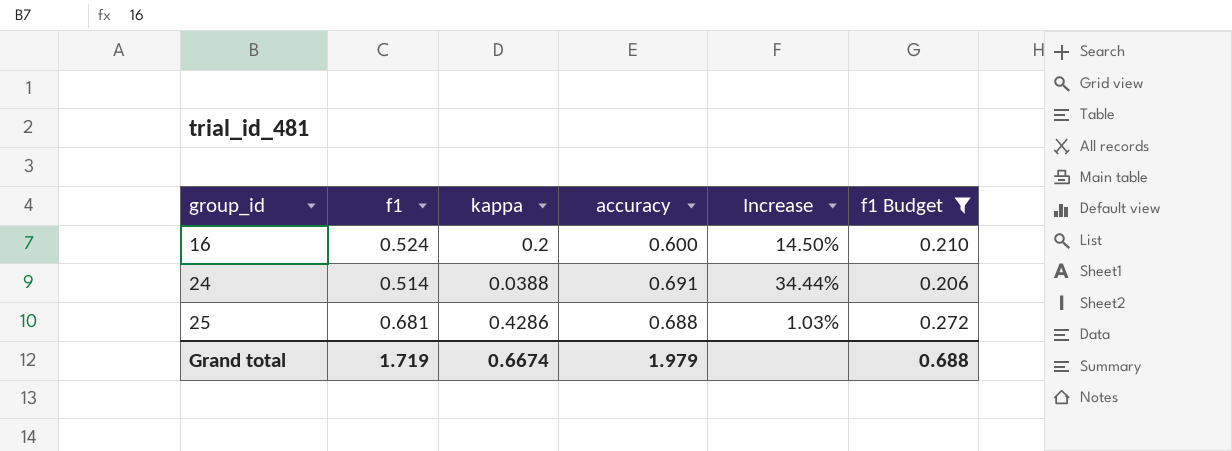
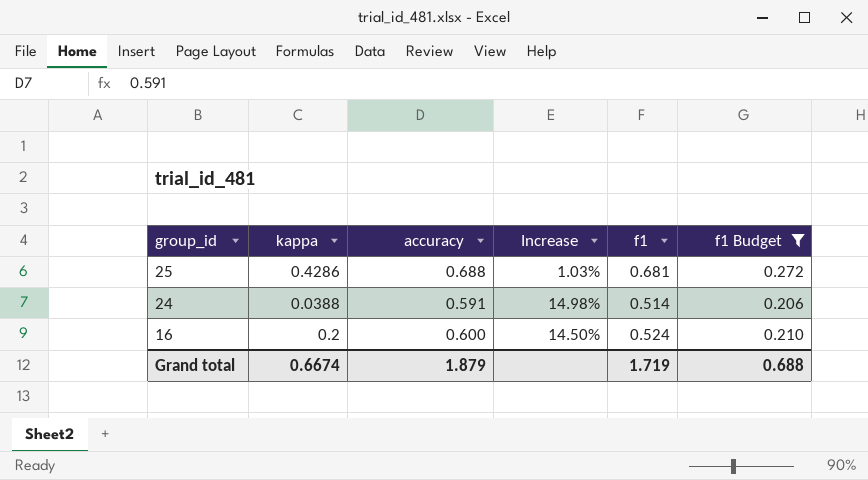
row order: group_id ascending -> group_id descending
column f1 | position: 2 -> 5
24 | accuracy: 0.691 -> 0.591
24 | Increase: 34.44% -> 14.98%
Grand total | accuracy: 1.979 -> 1.879

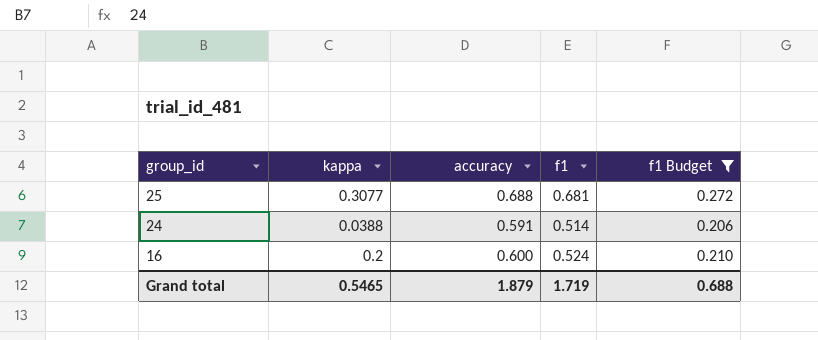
column Increase | formula: ([accuracy] - [f1]) / [f1] -> none
25 | kappa: 0.4286 -> 0.3077
Grand total | kappa: 0.6674 -> 0.5465

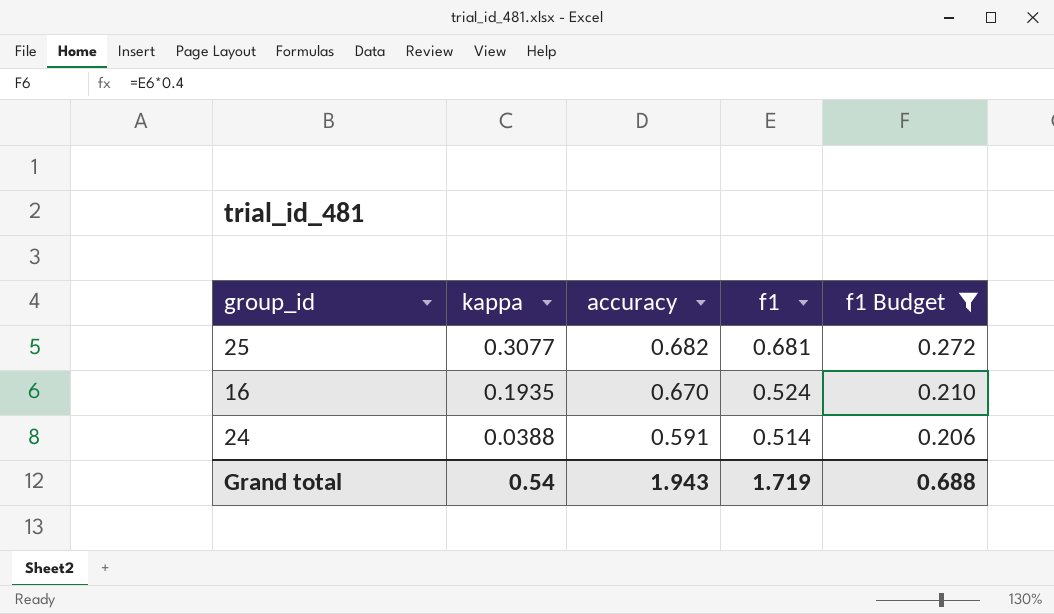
row order: group_id descending -> kappa descending
25 | accuracy: 0.688 -> 0.682
16 | kappa: 0.2 -> 0.1935
16 | accuracy: 0.600 -> 0.670
Grand total | kappa: 0.5465 -> 0.54
Grand total | accuracy: 1.879 -> 1.943

